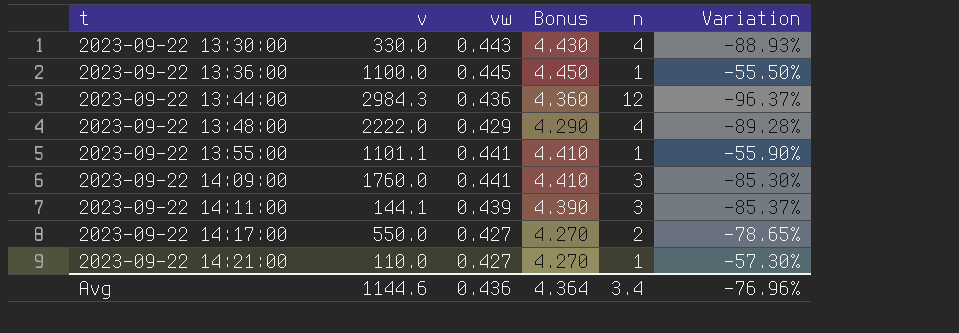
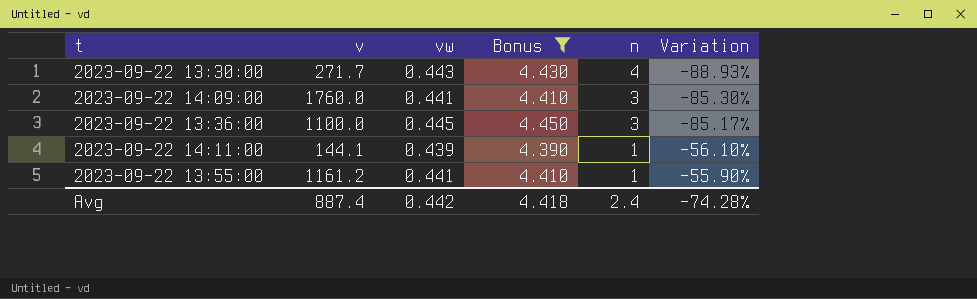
filter: none -> Bonus >= 4.390
row order: t ascending -> n descending
2023-09-22 13:30:00 | v: 330.0 -> 271.7
2023-09-22 13:36:00 | n: 1 -> 3
2023-09-22 13:36:00 | Variation: -55.50% -> -85.17%
2023-09-22 14:11:00 | n: 3 -> 1
2023-09-22 14:11:00 | Variation: -85.37% -> -56.10%
2023-09-22 13:55:00 | v: 1101.1 -> 1161.2
Avg | v: 1144.6 -> 887.4
Avg | vw: 0.436 -> 0.442
Avg | Bonus: 4.364 -> 4.418
Avg | n: 3.4 -> 2.4
Avg | Variation: -76.96% -> -74.28%

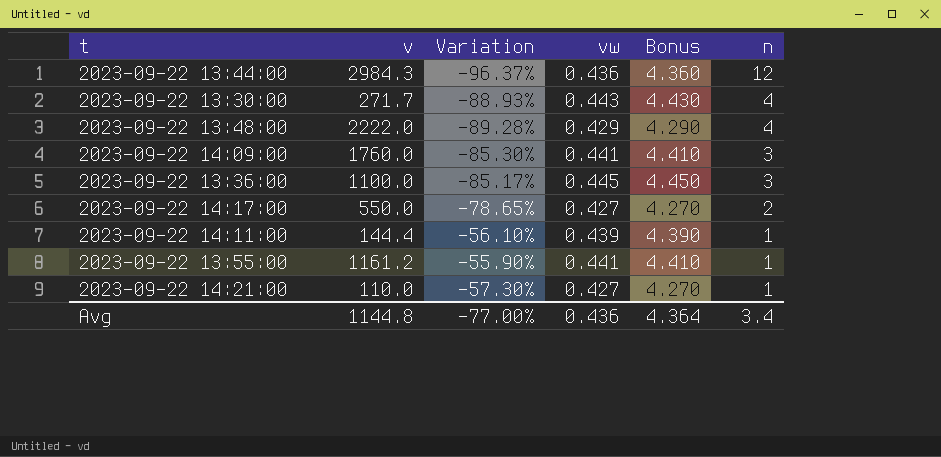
filter: Bonus >= 4.390 -> none
column Variation | position: 6 -> 3
2023-09-22 14:11:00 | v: 144.1 -> 144.4
Avg | v: 887.4 -> 1144.8
Avg | Variation: -74.28% -> -77.00%
Avg | vw: 0.442 -> 0.436
Avg | Bonus: 4.418 -> 4.364
Avg | n: 2.4 -> 3.4

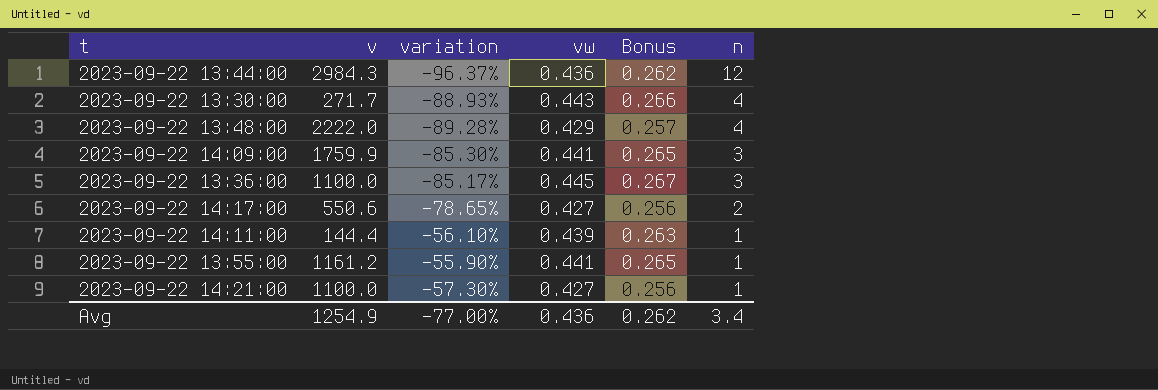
column name: Variation -> variation
column Bonus | formula: [vw] * 10 -> [vw] * 0.6
2023-09-22 14:09:00 | v: 1760.0 -> 1759.9
2023-09-22 14:17:00 | v: 550.0 -> 550.6
2023-09-22 14:21:00 | v: 110.0 -> 1100.0
Avg | v: 1144.8 -> 1254.9
Avg | Bonus: 4.364 -> 0.262

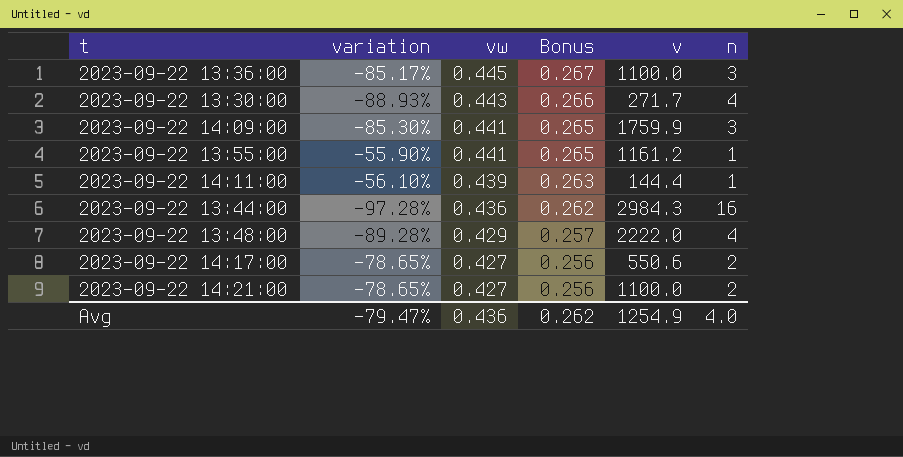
row order: n descending -> vw descending
column v | position: 2 -> 5
2023-09-22 13:44:00 | variation: -96.37% -> -97.28%
2023-09-22 13:44:00 | n: 12 -> 16
2023-09-22 14:21:00 | variation: -57.30% -> -78.65%
2023-09-22 14:21:00 | n: 1 -> 2
Avg | variation: -77.00% -> -79.47%
Avg | n: 3.4 -> 4.0

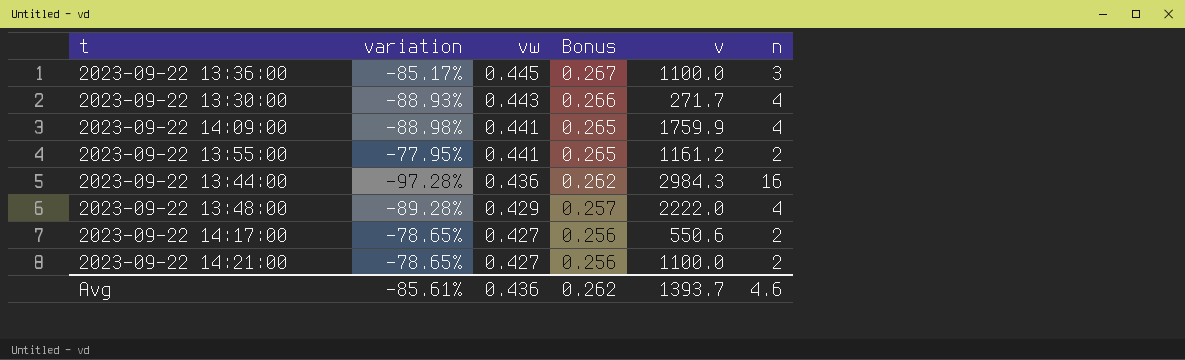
row 2023-09-22 14:11:00: -56.10% | 0.439 | 0.263 | 144.4 | 1 -> none
2023-09-22 14:09:00 | variation: -85.30% -> -88.98%
2023-09-22 14:09:00 | n: 3 -> 4
2023-09-22 13:55:00 | variation: -55.90% -> -77.95%
2023-09-22 13:55:00 | n: 1 -> 2
Avg | variation: -79.47% -> -85.61%
Avg | v: 1254.9 -> 1393.7
Avg | n: 4.0 -> 4.6

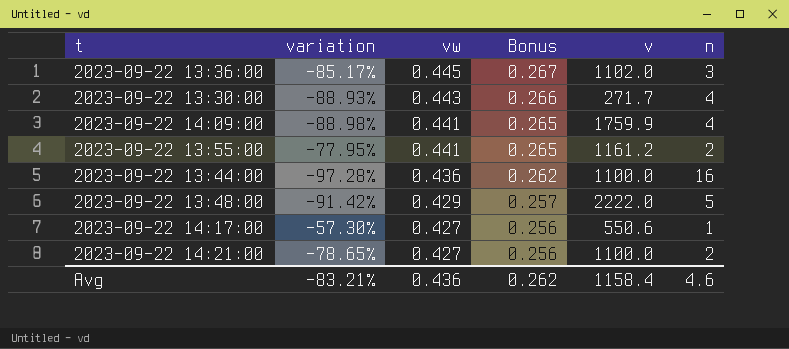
2023-09-22 13:36:00 | v: 1100.0 -> 1102.0
2023-09-22 13:44:00 | v: 2984.3 -> 1100.0
2023-09-22 13:48:00 | variation: -89.28% -> -91.42%
2023-09-22 13:48:00 | n: 4 -> 5
2023-09-22 14:17:00 | variation: -78.65% -> -57.30%
2023-09-22 14:17:00 | n: 2 -> 1
Avg | variation: -85.61% -> -83.21%
Avg | v: 1393.7 -> 1158.4

